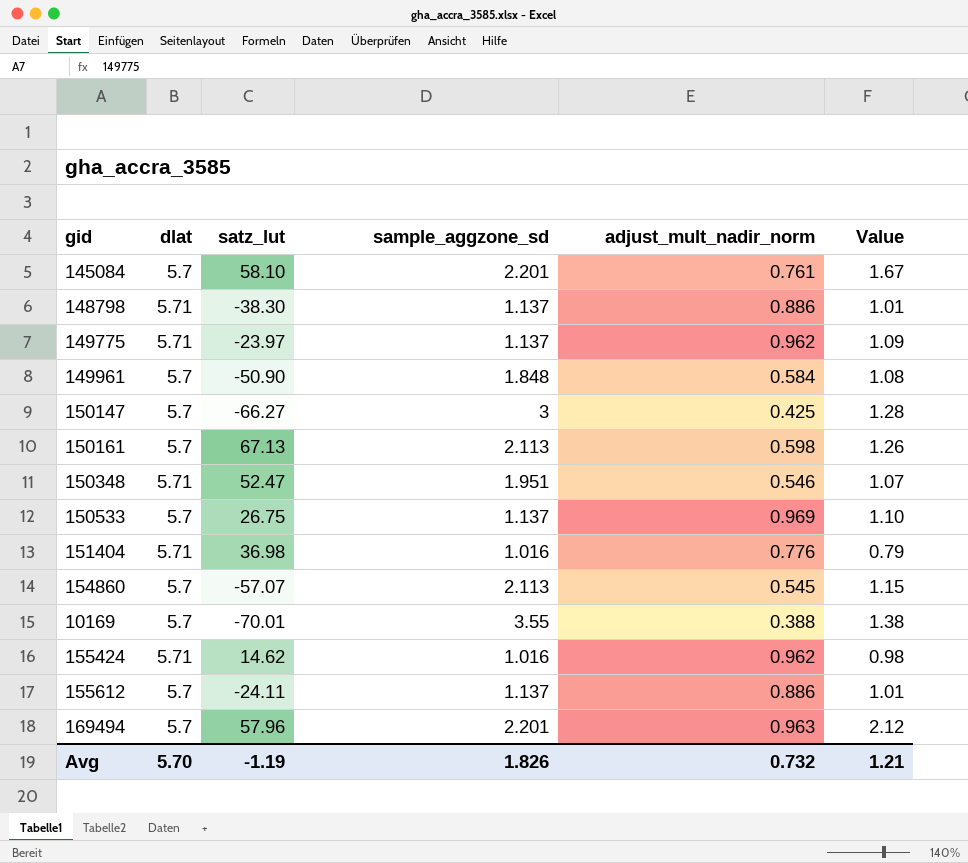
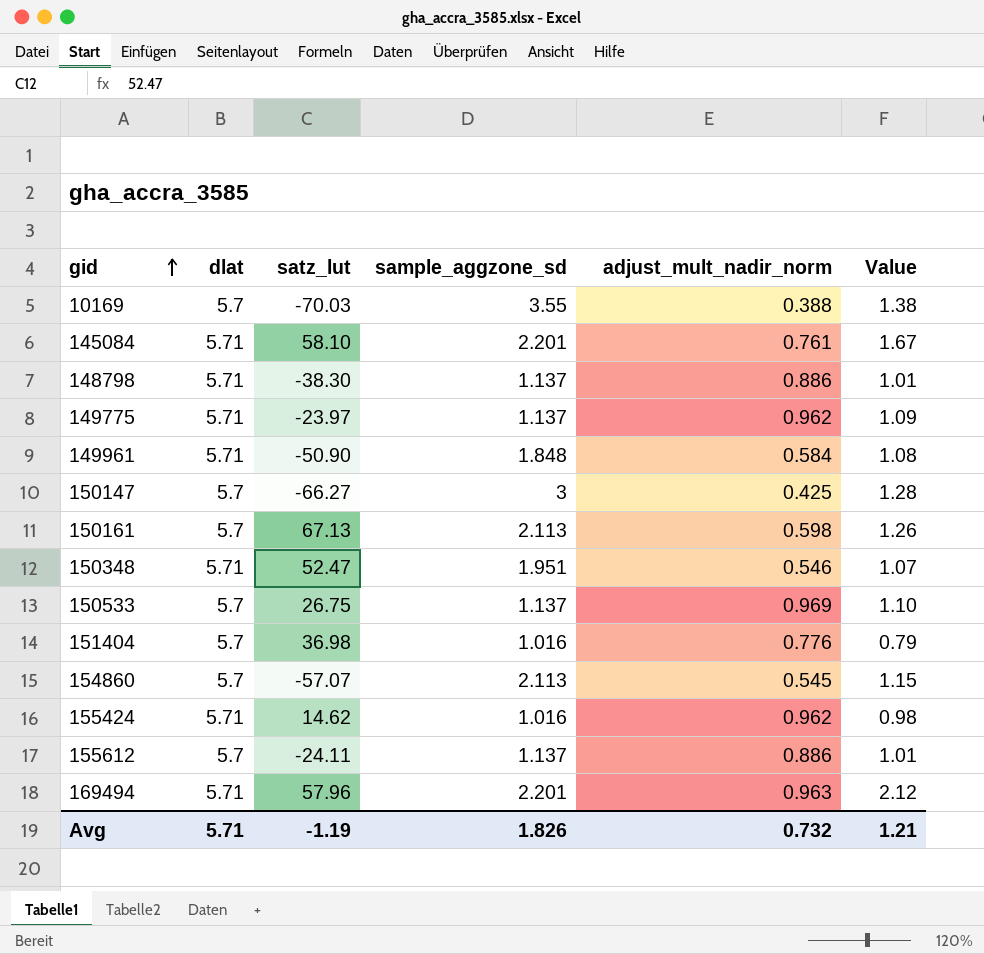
row order: none -> gid ascending
10169 | satz_lut: -70.01 -> -70.03
145084 | dlat: 5.7 -> 5.71
149961 | dlat: 5.7 -> 5.71
151404 | dlat: 5.71 -> 5.7
169494 | dlat: 5.7 -> 5.71
Avg | dlat: 5.70 -> 5.71

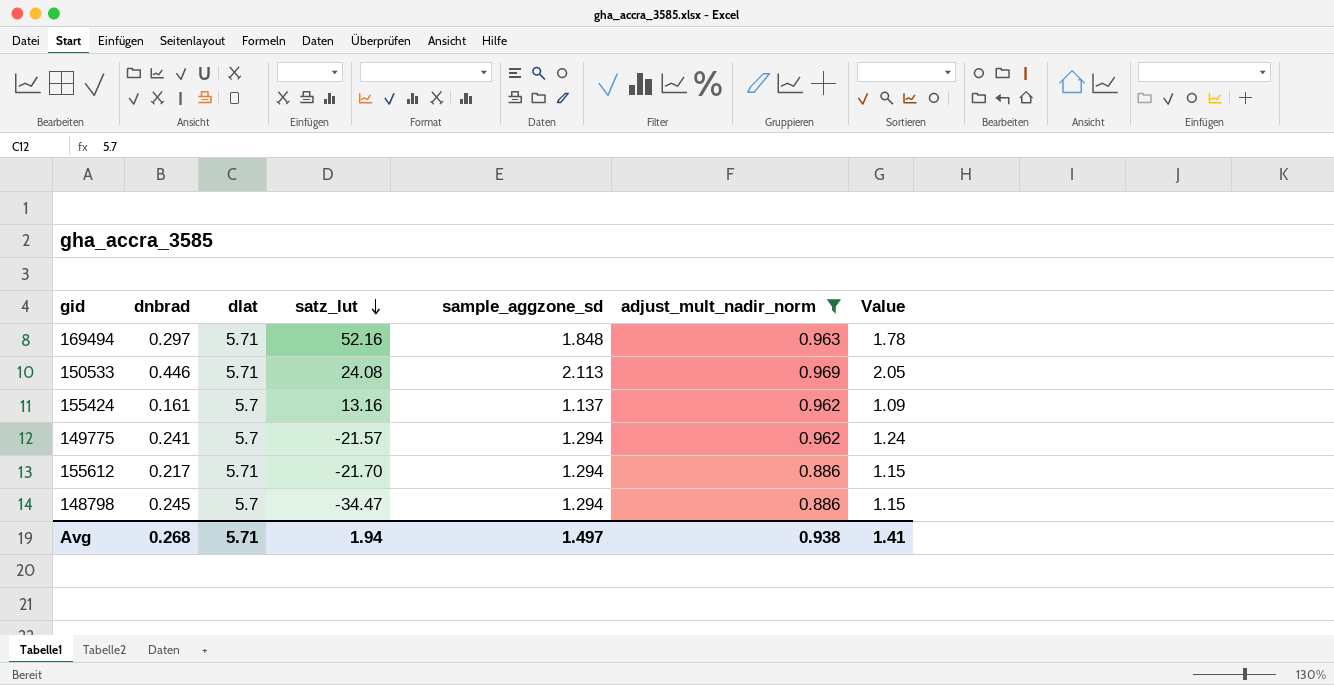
filter: none -> adjust_mult_nadir_norm >= 0.886
row order: gid ascending -> satz_lut descending
column dnbrad | position: none -> 2
169494 | satz_lut: 57.96 -> 52.16
169494 | sample_aggzone_sd: 2.201 -> 1.848
169494 | Value: 2.12 -> 1.78
150533 | dlat: 5.7 -> 5.71
150533 | satz_lut: 26.75 -> 24.08
150533 | sample_aggzone_sd: 1.137 -> 2.113
150533 | Value: 1.10 -> 2.05
155424 | dlat: 5.71 -> 5.7
155424 | satz_lut: 14.62 -> 13.16
155424 | sample_aggzone_sd: 1.016 -> 1.137
155424 | Value: 0.98 -> 1.09
149775 | dlat: 5.71 -> 5.7
149775 | satz_lut: -23.97 -> -21.57
149775 | sample_aggzone_sd: 1.137 -> 1.294
149775 | Value: 1.09 -> 1.24
155612 | dlat: 5.7 -> 5.71
155612 | satz_lut: -24.11 -> -21.70
155612 | sample_aggzone_sd: 1.137 -> 1.294
155612 | Value: 1.01 -> 1.15
148798 | dlat: 5.71 -> 5.7
148798 | satz_lut: -38.30 -> -34.47
148798 | sample_aggzone_sd: 1.137 -> 1.294
148798 | Value: 1.01 -> 1.15
Avg | satz_lut: -1.19 -> 1.94
Avg | sample_aggzone_sd: 1.826 -> 1.497
Avg | adjust_mult_nadir_norm: 0.732 -> 0.938
Avg | Value: 1.21 -> 1.41

